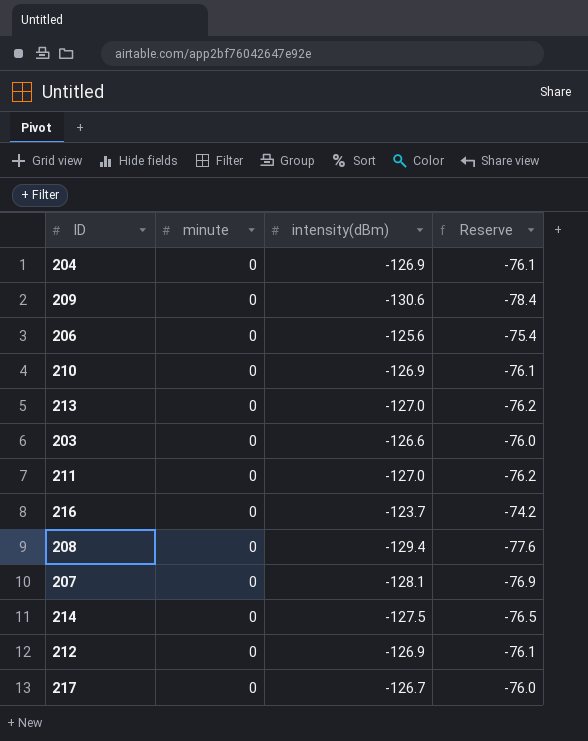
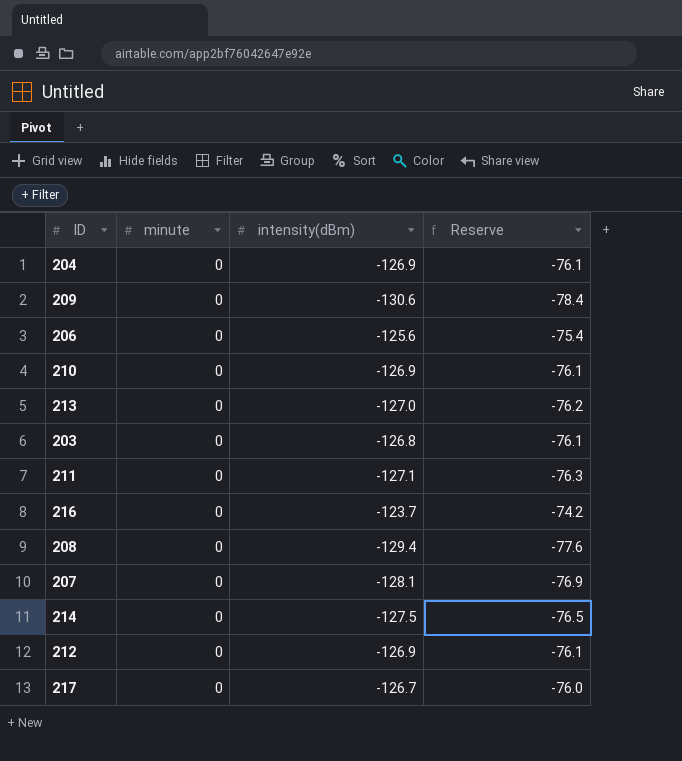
203 | intensity(dBm): -126.6 -> -126.8
203 | Reserve: -76.0 -> -76.1
211 | intensity(dBm): -127.0 -> -127.1
211 | Reserve: -76.2 -> -76.3

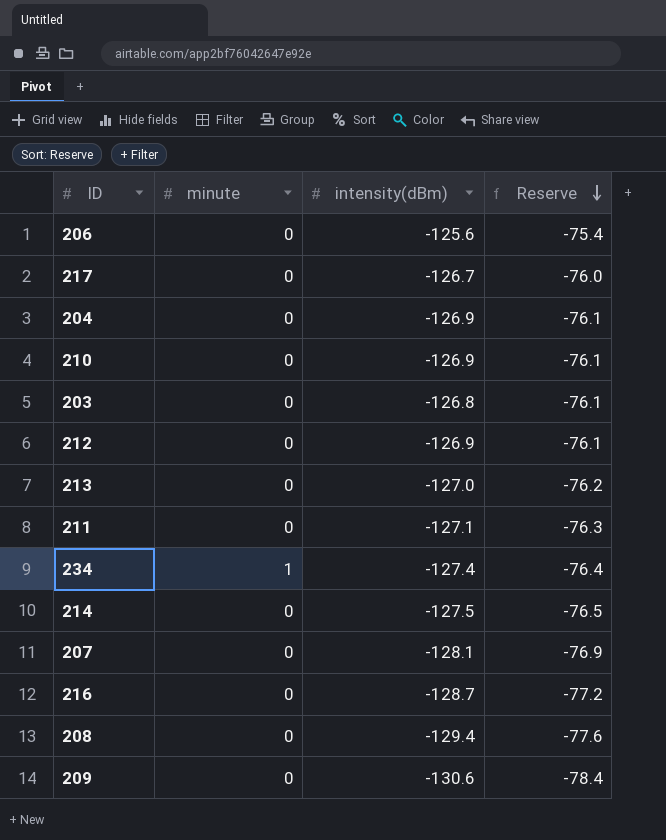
row order: none -> Reserve descending
row 234: none -> 1 | -127.4 | -76.4
216 | intensity(dBm): -123.7 -> -128.7
216 | Reserve: -74.2 -> -77.2

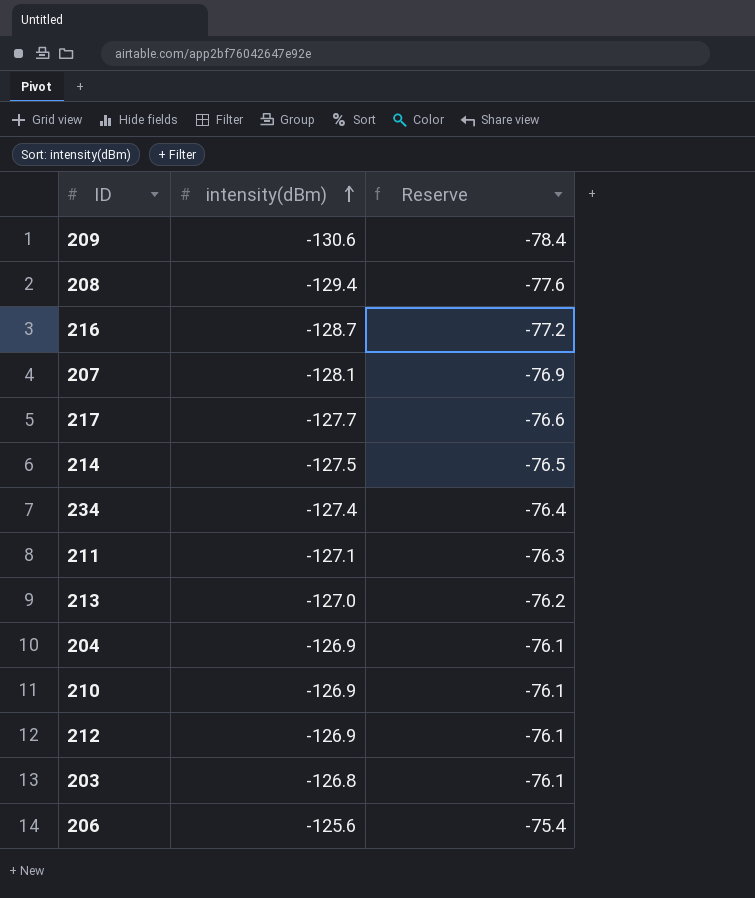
row order: Reserve descending -> intensity(dBm) ascending
column minute | position: 2 -> none
217 | intensity(dBm): -126.7 -> -127.7
217 | Reserve: -76.0 -> -76.6

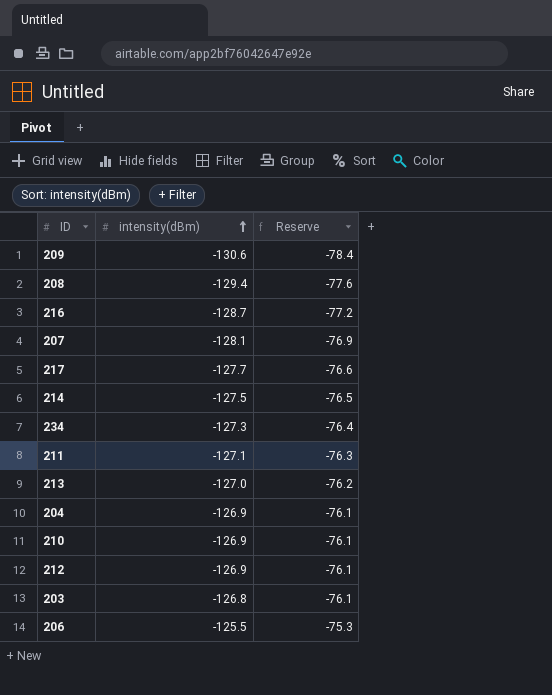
234 | intensity(dBm): -127.4 -> -127.3
206 | intensity(dBm): -125.6 -> -125.5
206 | Reserve: -75.4 -> -75.3

